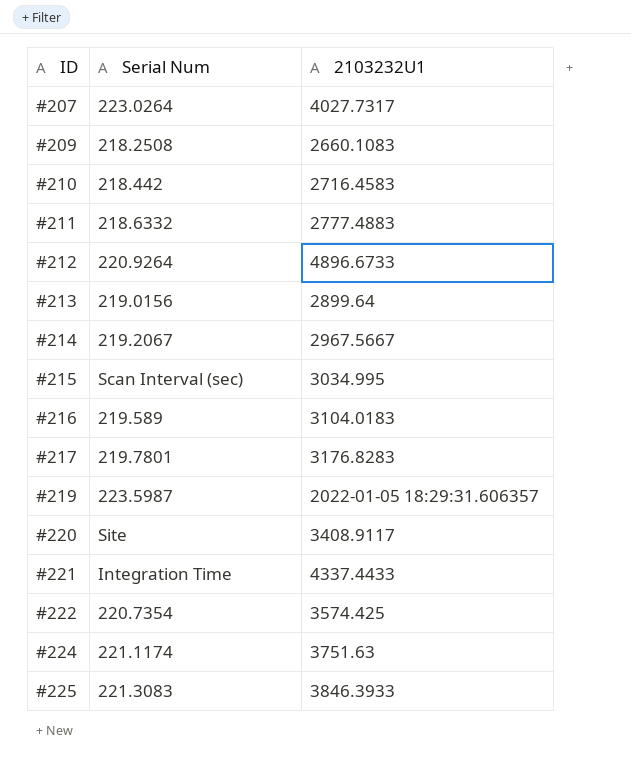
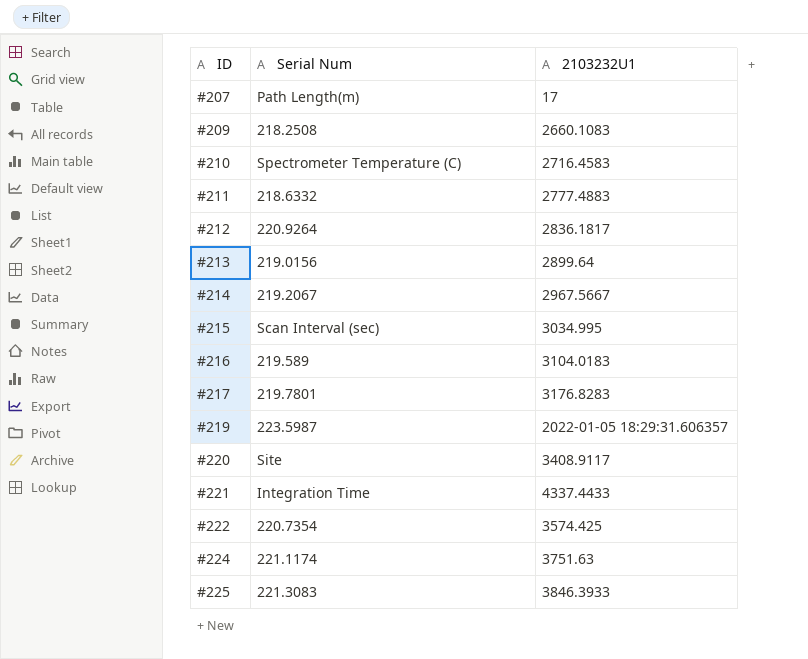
#207 | Serial Num: 223.0264 -> Path Length(m)
#207 | 2103232U1: 4027.7317 -> 17
#210 | Serial Num: 218.442 -> Spectrometer Temperature (C)
#212 | 2103232U1: 4896.6733 -> 2836.1817

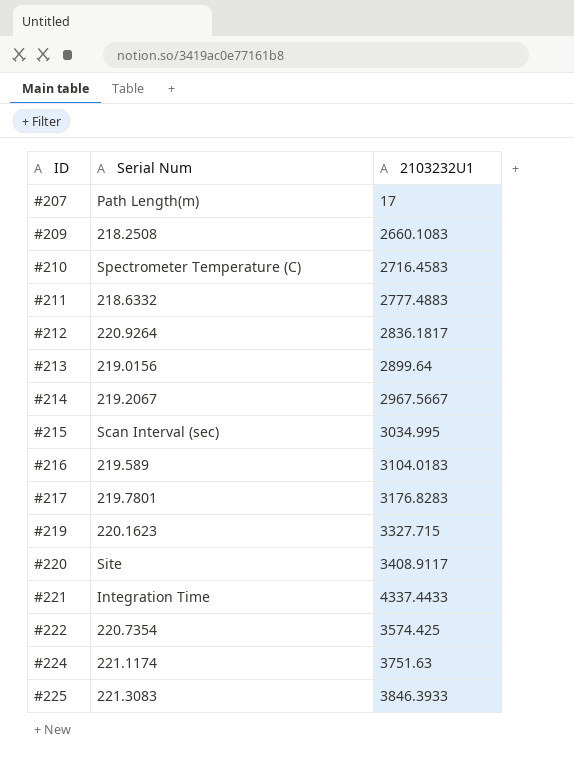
#219 | Serial Num: 223.5987 -> 220.1623
#219 | 2103232U1: 2022-01-05 18:29:31.606357 -> 3327.715

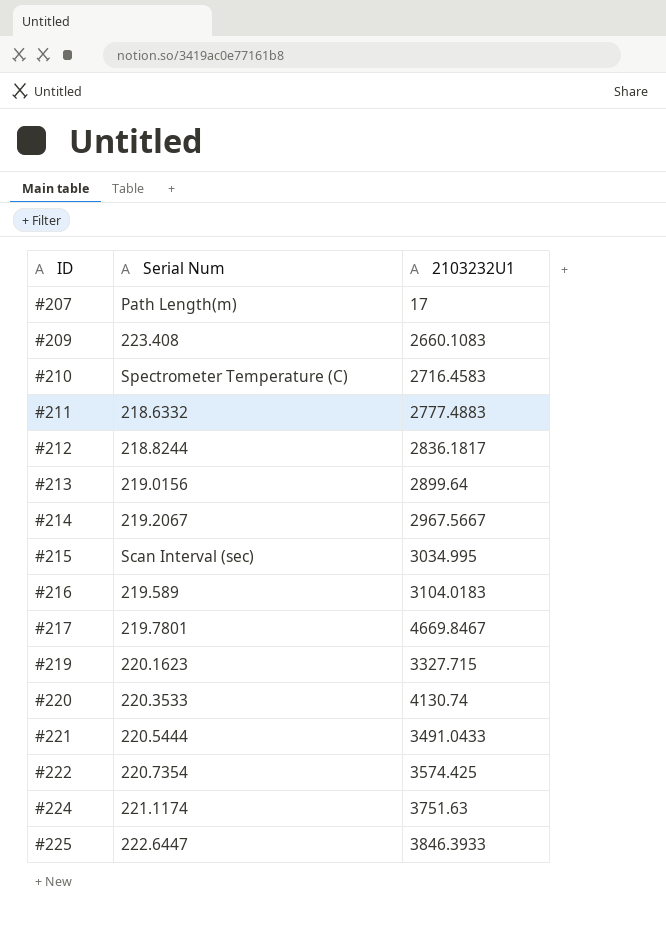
#209 | Serial Num: 218.2508 -> 223.408
#212 | Serial Num: 220.9264 -> 218.8244
#217 | 2103232U1: 3176.8283 -> 4669.8467
#220 | Serial Num: Site -> 220.3533
#220 | 2103232U1: 3408.9117 -> 4130.74
#221 | Serial Num: Integration Time -> 220.5444
#221 | 2103232U1: 4337.4433 -> 3491.0433
#225 | Serial Num: 221.3083 -> 222.6447

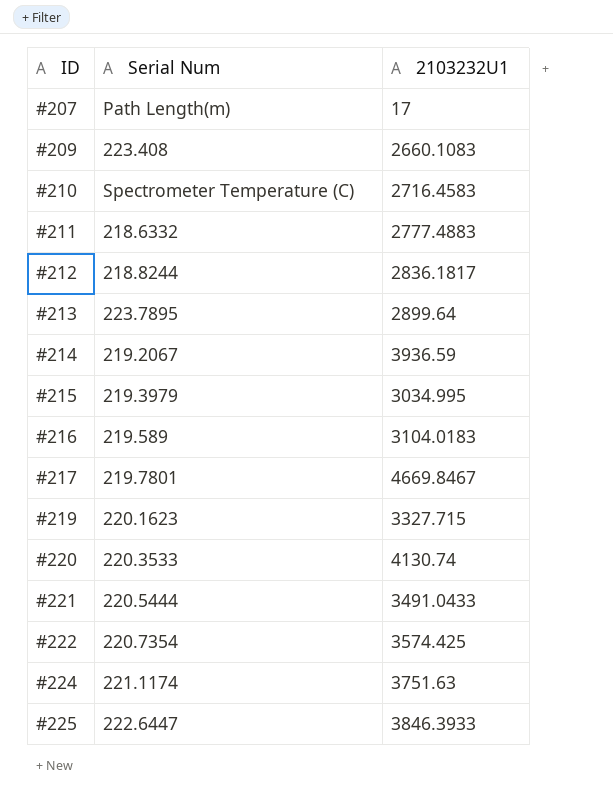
#213 | Serial Num: 219.0156 -> 223.7895
#214 | 2103232U1: 2967.5667 -> 3936.59
#215 | Serial Num: Scan Interval (sec) -> 219.3979

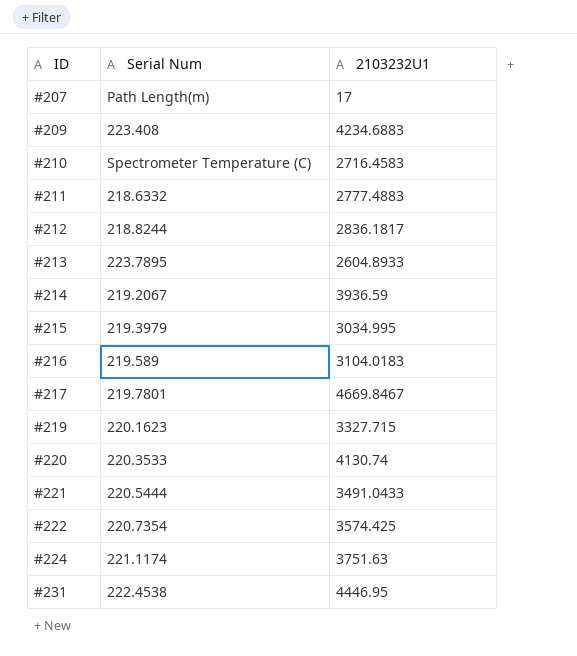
row #225: 222.6447 | 3846.3933 -> none
#209 | 2103232U1: 2660.1083 -> 4234.6883
#213 | 2103232U1: 2899.64 -> 2604.8933
row #231: none -> 222.4538 | 4446.95

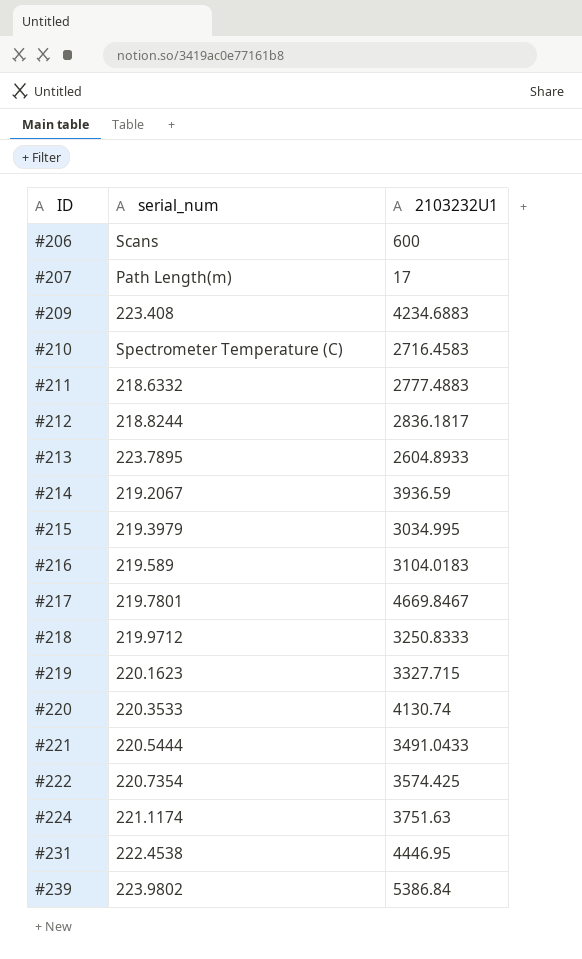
column name: Serial Num -> serial_num
row #206: none -> Scans | 600
row #218: none -> 219.9712 | 3250.8333
row #239: none -> 223.9802 | 5386.84

